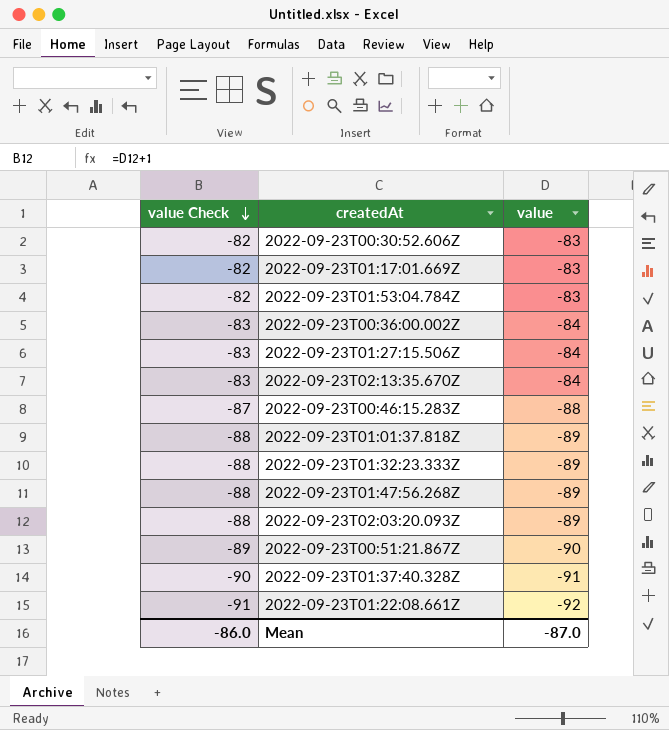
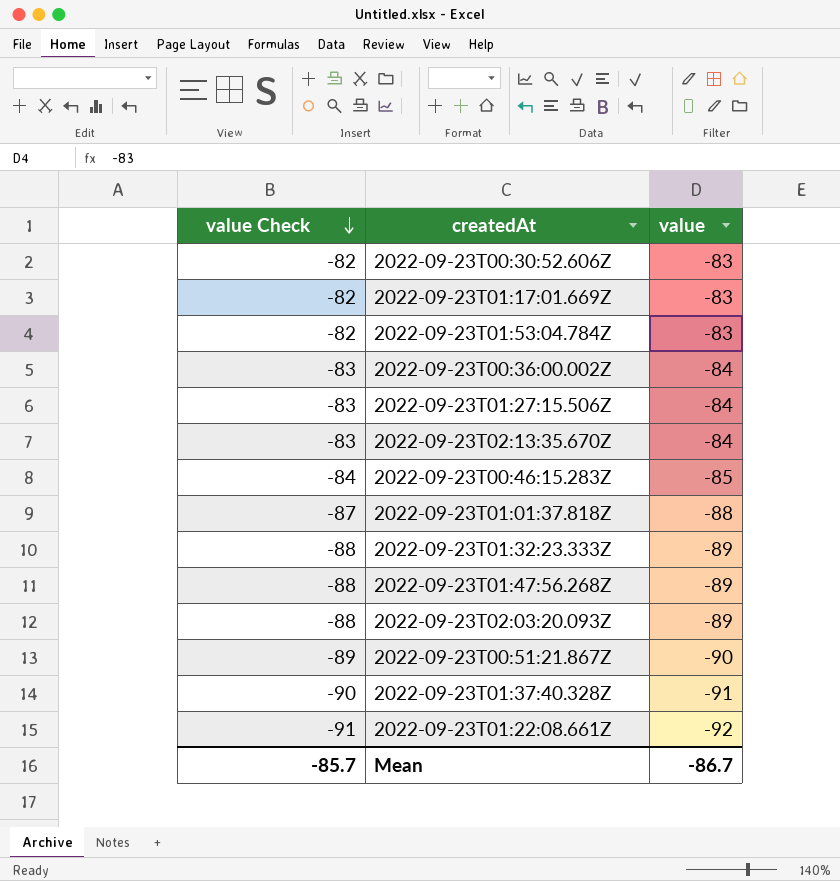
2022-09-23T00:46:15.283Z | value Check: -87 -> -84
2022-09-23T00:46:15.283Z | value: -88 -> -85
2022-09-23T01:01:37.818Z | value Check: -88 -> -87
2022-09-23T01:01:37.818Z | value: -89 -> -88
Mean | value Check: -86.0 -> -85.7
Mean | value: -87.0 -> -86.7

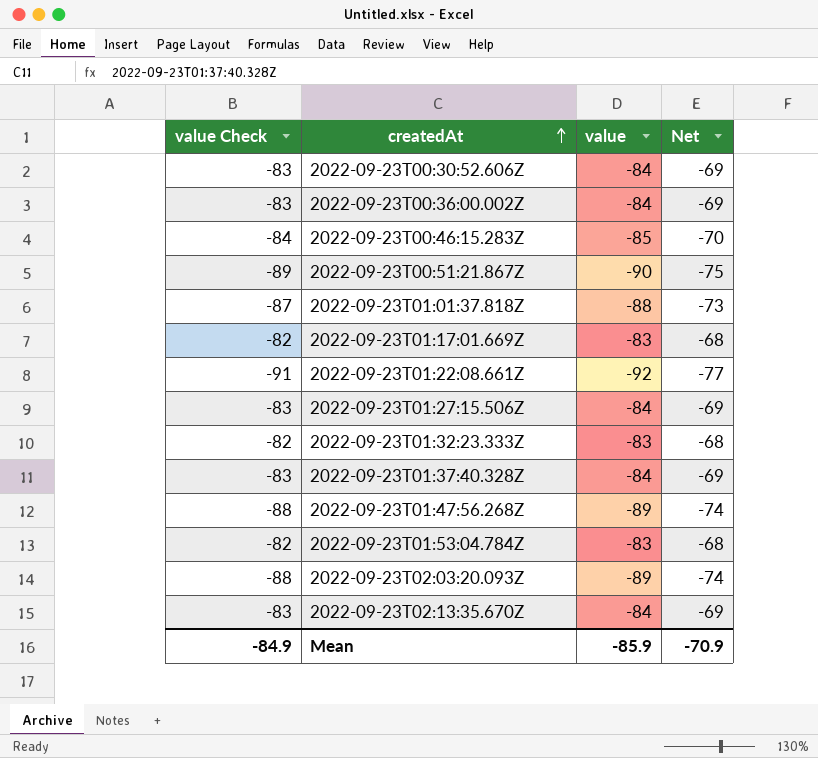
row order: value Check descending -> createdAt ascending
column Net | formula: none -> [value] + 15
2022-09-23T00:30:52.606Z | value Check: -82 -> -83
2022-09-23T00:30:52.606Z | value: -83 -> -84
2022-09-23T01:32:23.333Z | value Check: -88 -> -82
2022-09-23T01:32:23.333Z | value: -89 -> -83
2022-09-23T01:37:40.328Z | value Check: -90 -> -83
2022-09-23T01:37:40.328Z | value: -91 -> -84
Mean | value Check: -85.7 -> -84.9
Mean | value: -86.7 -> -85.9

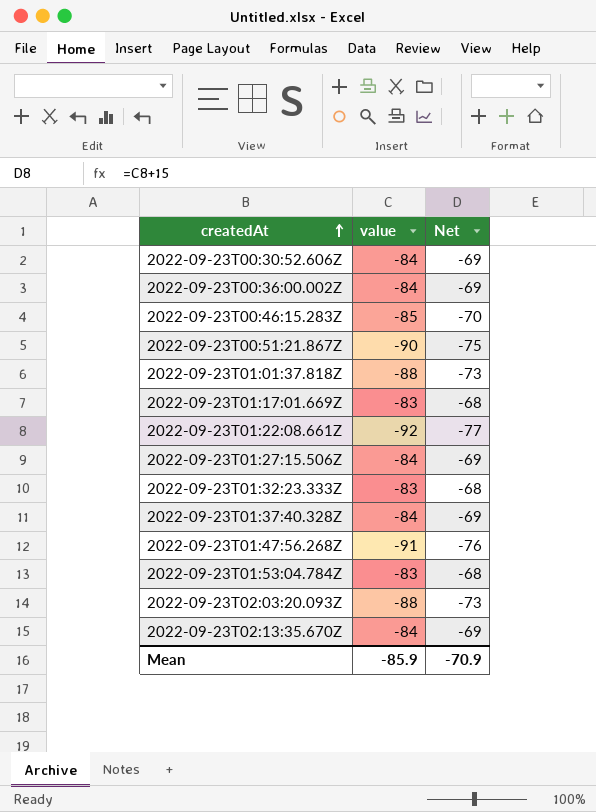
column value Check | formula: [value] + 1 -> none
2022-09-23T01:47:56.268Z | value: -89 -> -91
2022-09-23T01:47:56.268Z | Net: -74 -> -76
2022-09-23T02:03:20.093Z | value: -89 -> -88
2022-09-23T02:03:20.093Z | Net: -74 -> -73

